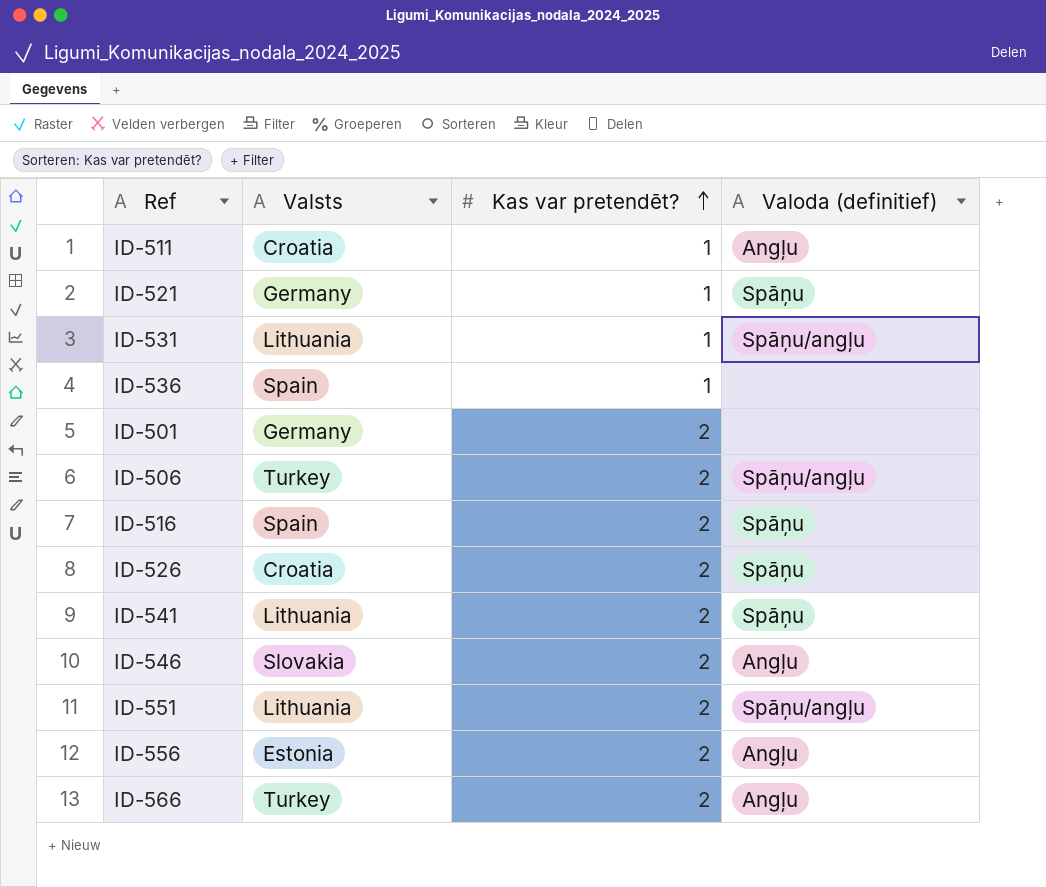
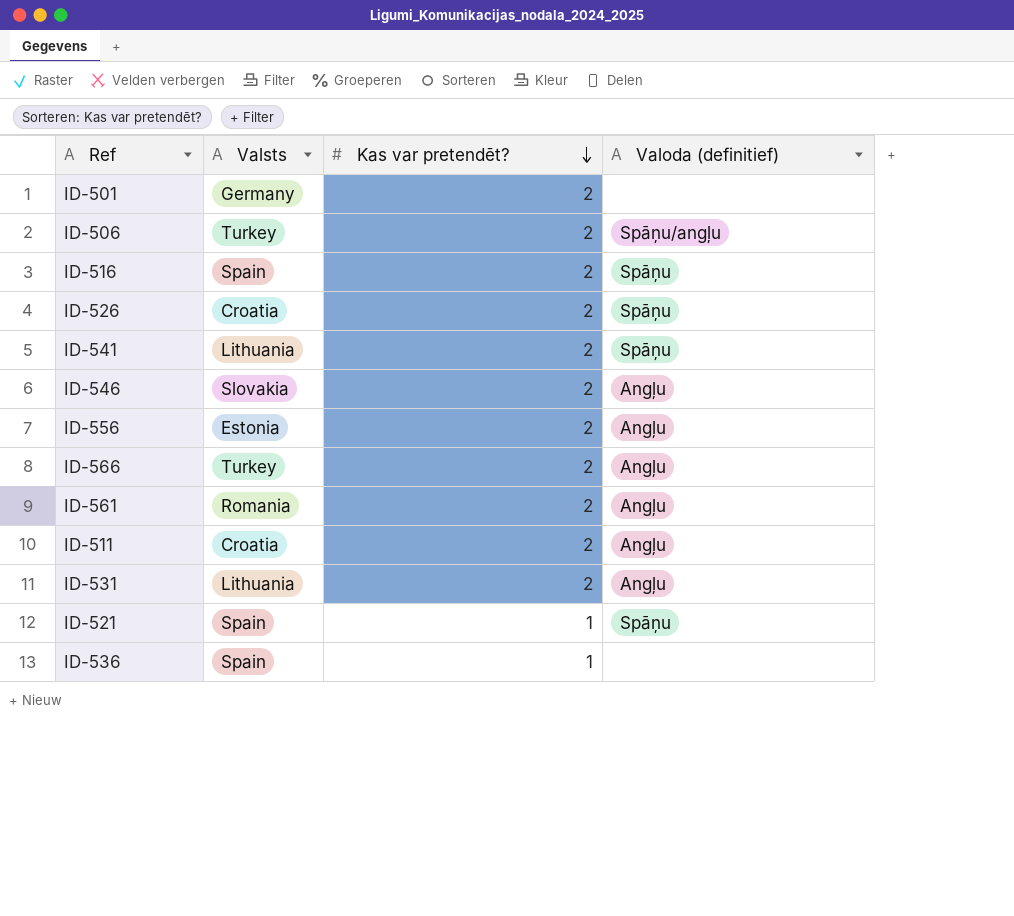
row order: Kas var pretendēt? ascending -> Kas var pretendēt? descending
row ID-551: Lithuania | 2 | Spāņu/angļu -> none
row ID-561: none -> Romania | 2 | Angļu
ID-511 | Kas var pretendēt?: 1 -> 2
ID-531 | Kas var pretendēt?: 1 -> 2
ID-531 | Valoda (definitief): Spāņu/angļu -> Angļu
ID-521 | Valsts: Germany -> Spain

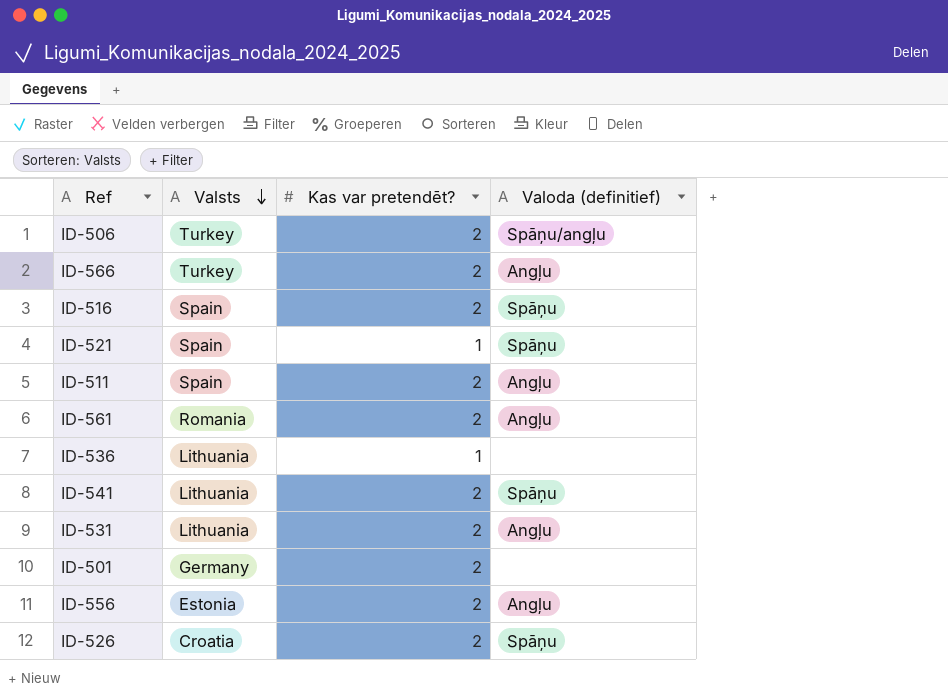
row order: Kas var pretendēt? descending -> Valsts descending
row ID-546: Slovakia | 2 | Angļu -> none
ID-511 | Valsts: Croatia -> Spain
ID-536 | Valsts: Spain -> Lithuania

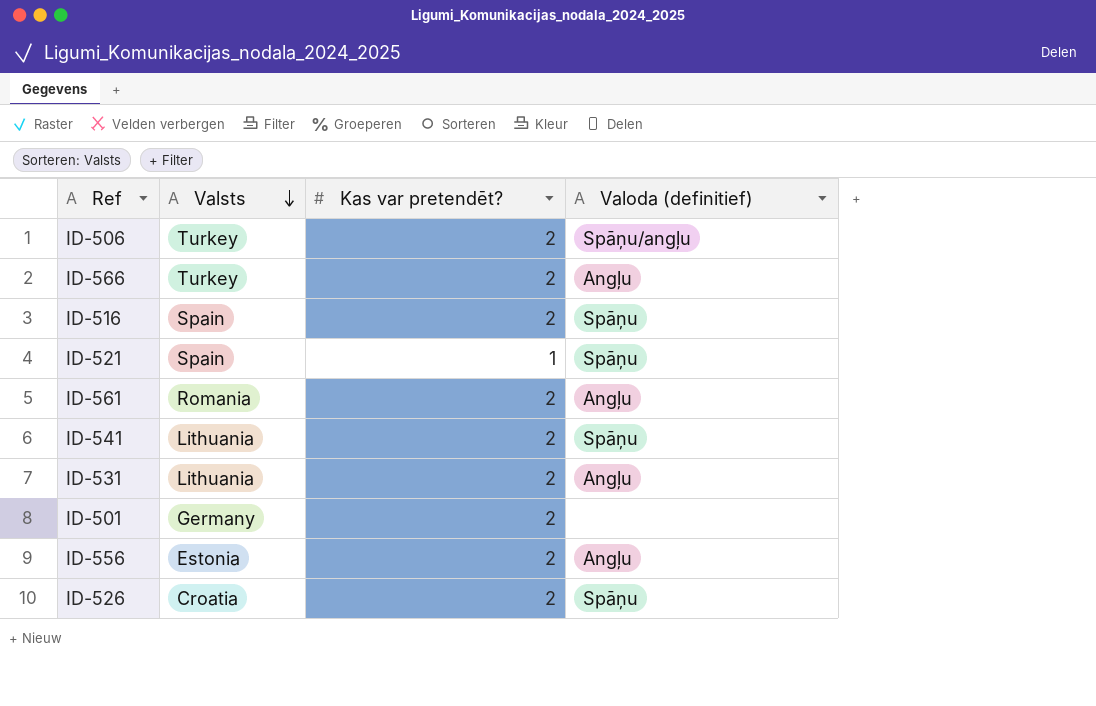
row ID-511: Spain | 2 | Angļu -> none
row ID-536: Lithuania | 1 | none -> none

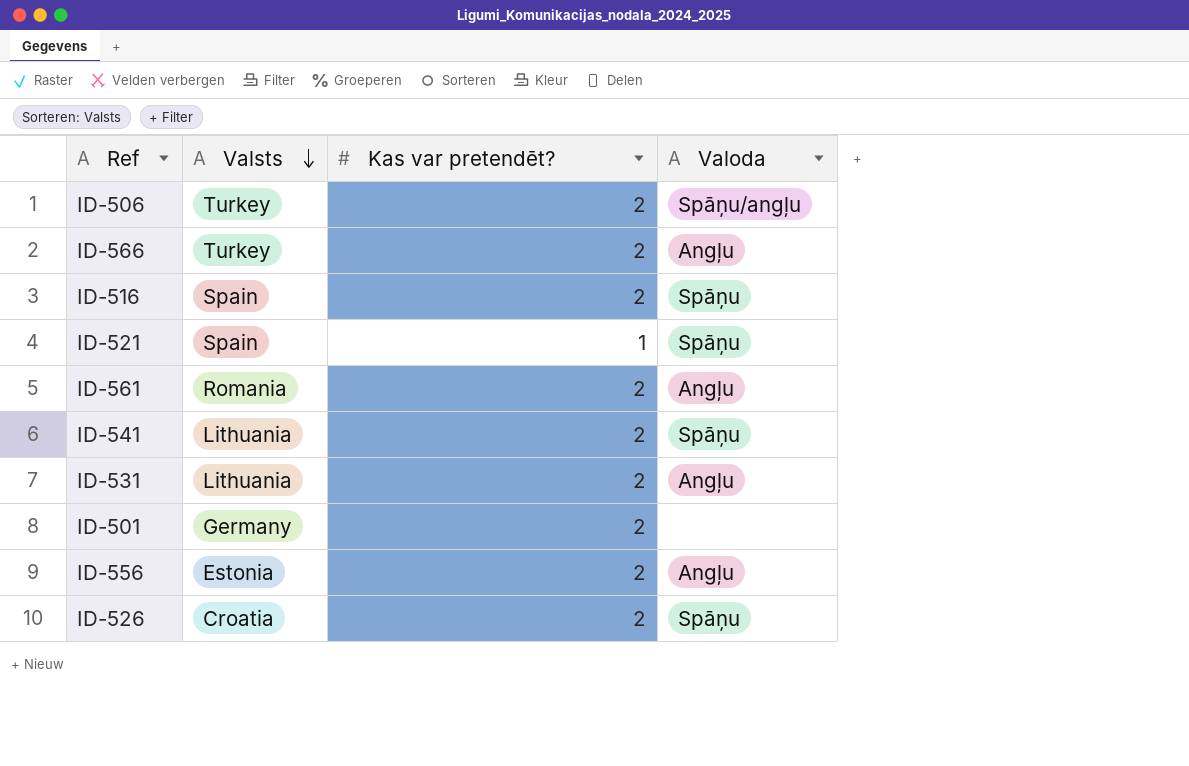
column name: Valoda (definitief) -> Valoda

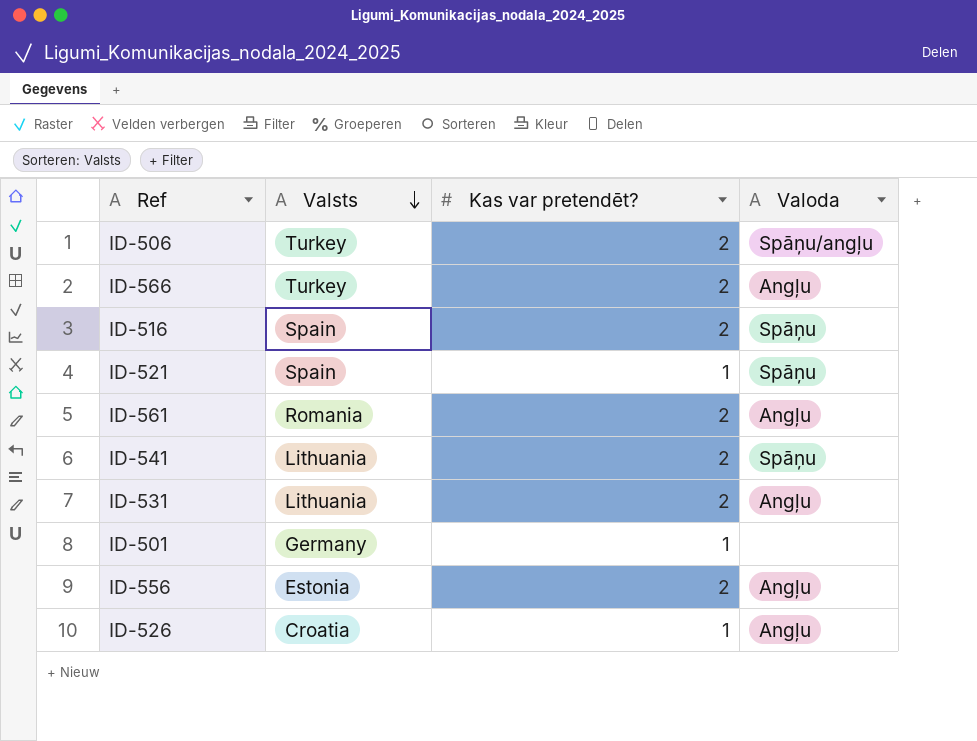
ID-501 | Kas var pretendēt?: 2 -> 1
ID-526 | Kas var pretendēt?: 2 -> 1
ID-526 | Valoda: Spāņu -> Angļu

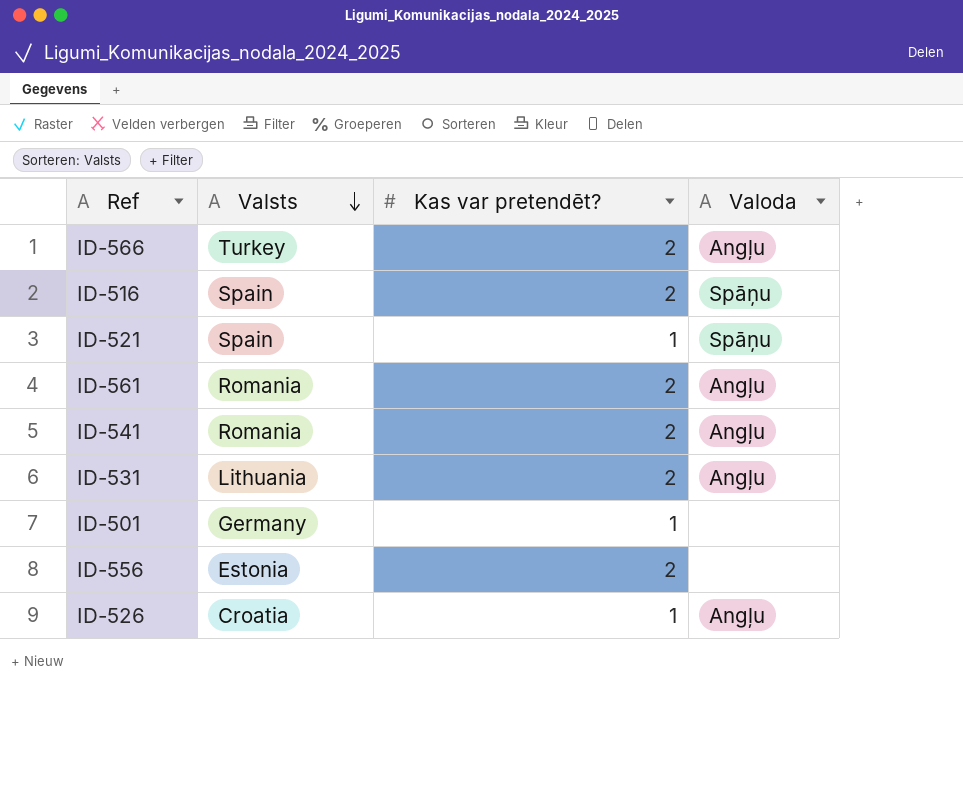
row ID-506: Turkey | 2 | Spāņu/angļu -> none
ID-541 | Valsts: Lithuania -> Romania
ID-541 | Valoda: Spāņu -> Angļu
ID-556 | Valoda: Angļu -> none

